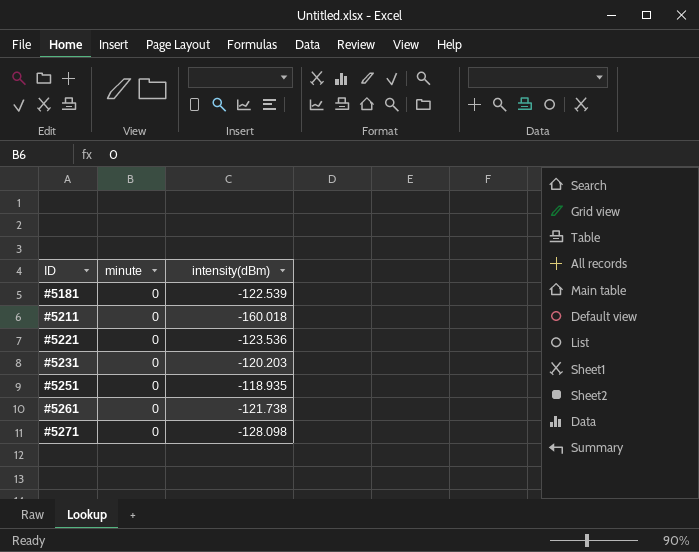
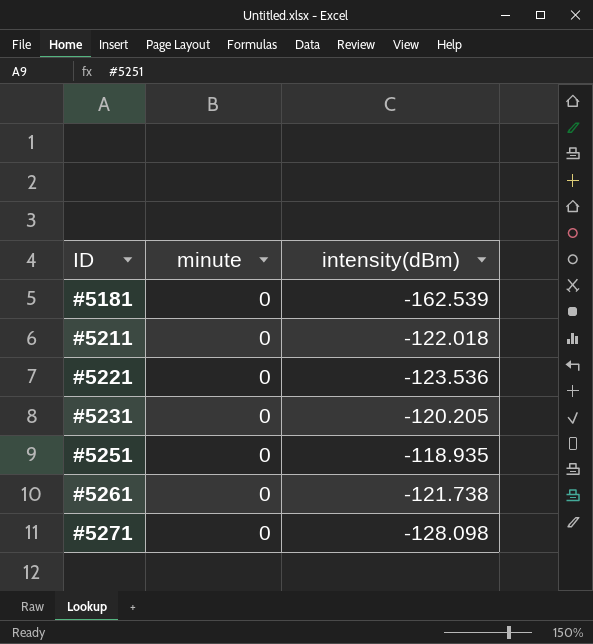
#5181 | intensity(dBm): -122.539 -> -162.539
#5211 | intensity(dBm): -160.018 -> -122.018
#5231 | intensity(dBm): -120.203 -> -120.205

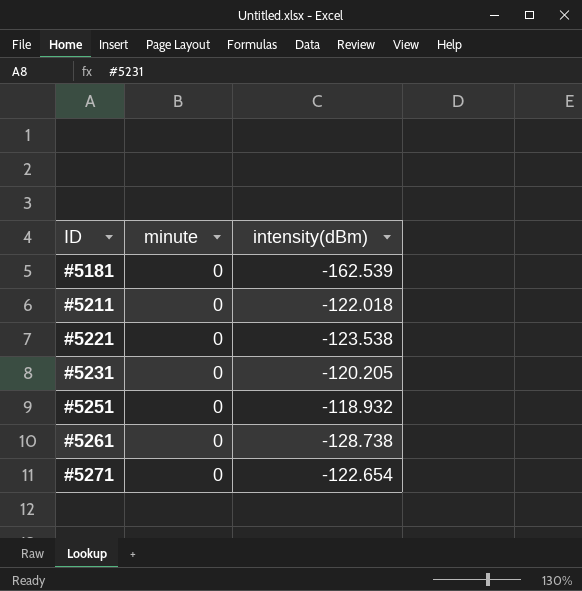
#5221 | intensity(dBm): -123.536 -> -123.538
#5251 | intensity(dBm): -118.935 -> -118.932
#5261 | intensity(dBm): -121.738 -> -128.738
#5271 | intensity(dBm): -128.098 -> -122.654

